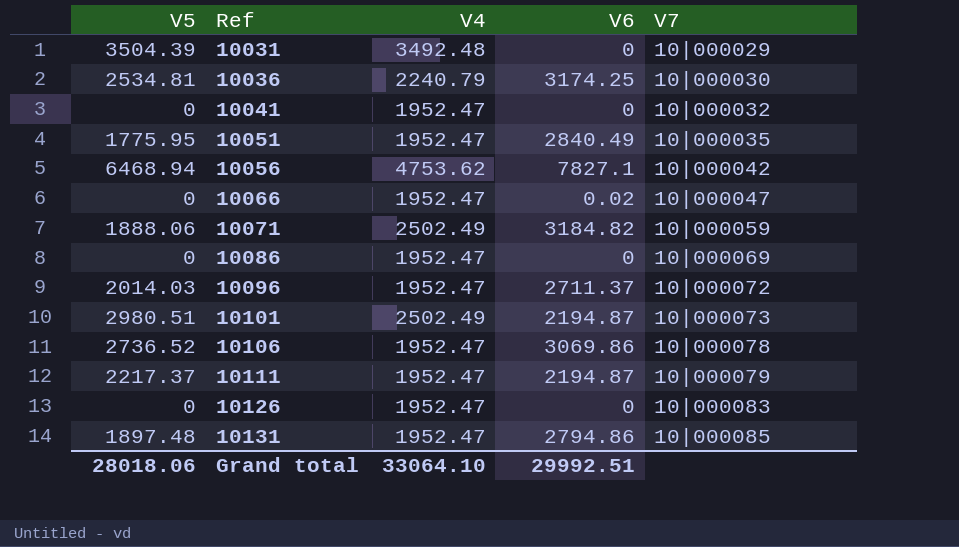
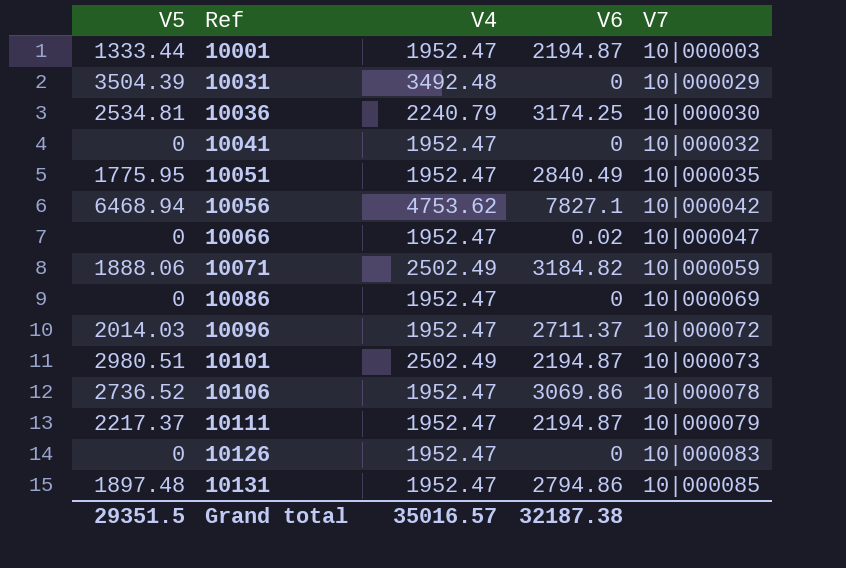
row 10001: none -> 1333.44 | 1952.47 | 2194.87 | 10|000003
Grand total | V5: 28018.06 -> 29351.5
Grand total | V4: 33064.10 -> 35016.57
Grand total | V6: 29992.51 -> 32187.38

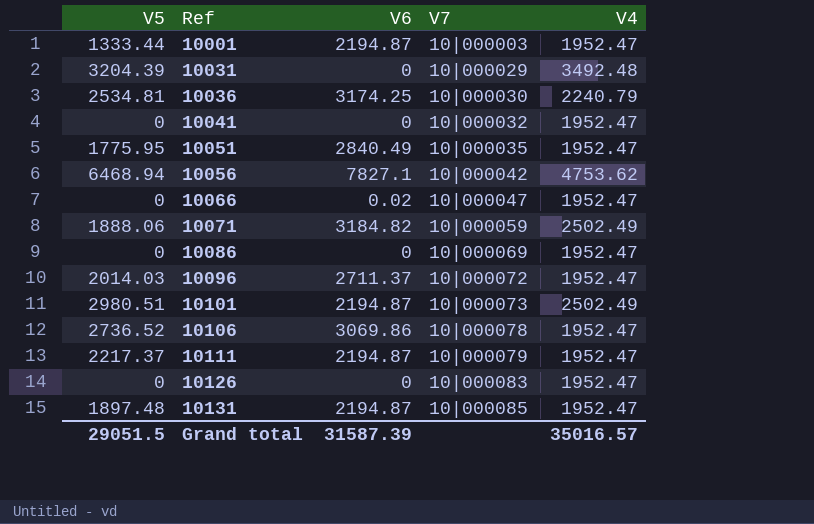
column V4 | position: 3 -> 5
10031 | V5: 3504.39 -> 3204.39
10131 | V6: 2794.86 -> 2194.87
Grand total | V5: 29351.5 -> 29051.5
Grand total | V6: 32187.38 -> 31587.39

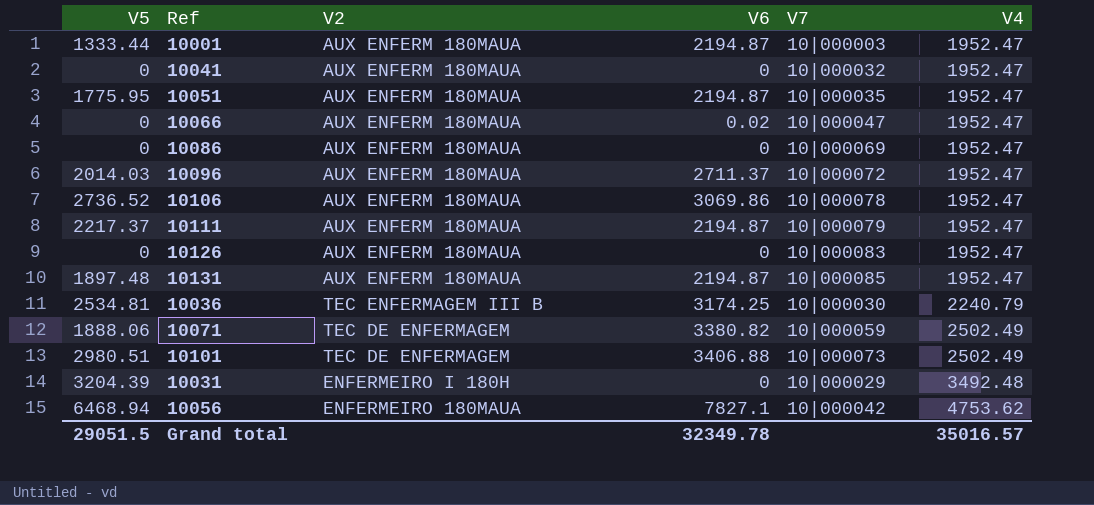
row order: Ref ascending -> V4 ascending
column V2 | position: none -> 3
10051 | V6: 2840.49 -> 2194.87
10071 | V6: 3184.82 -> 3380.82
10101 | V6: 2194.87 -> 3406.88
Grand total | V6: 31587.39 -> 32349.78

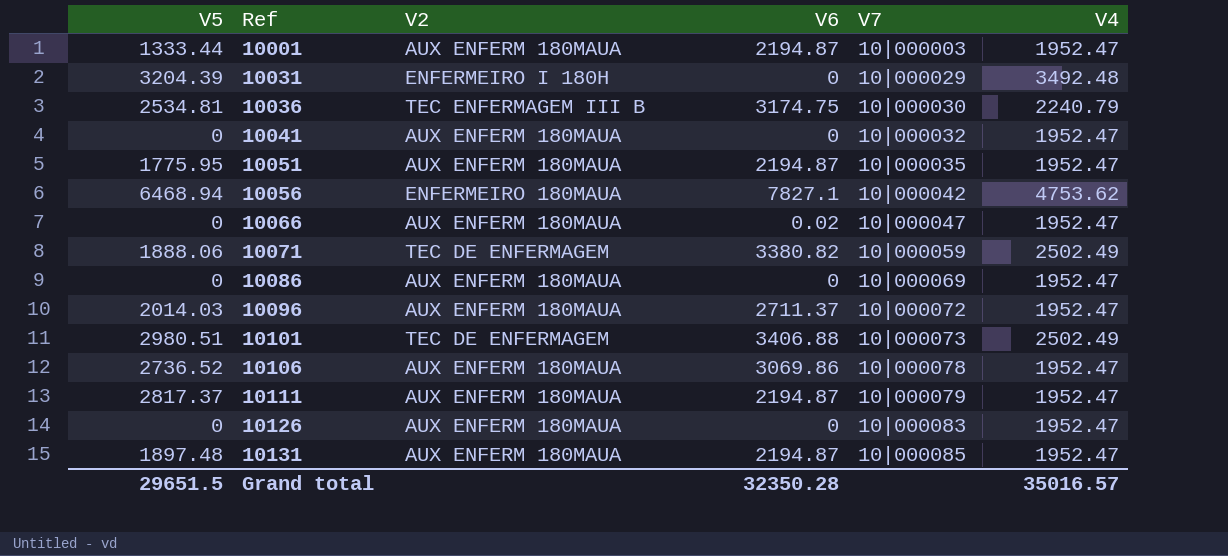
row order: V4 ascending -> Ref ascending
10036 | V6: 3174.25 -> 3174.75
10111 | V5: 2217.37 -> 2817.37
Grand total | V5: 29051.5 -> 29651.5
Grand total | V6: 32349.78 -> 32350.28

